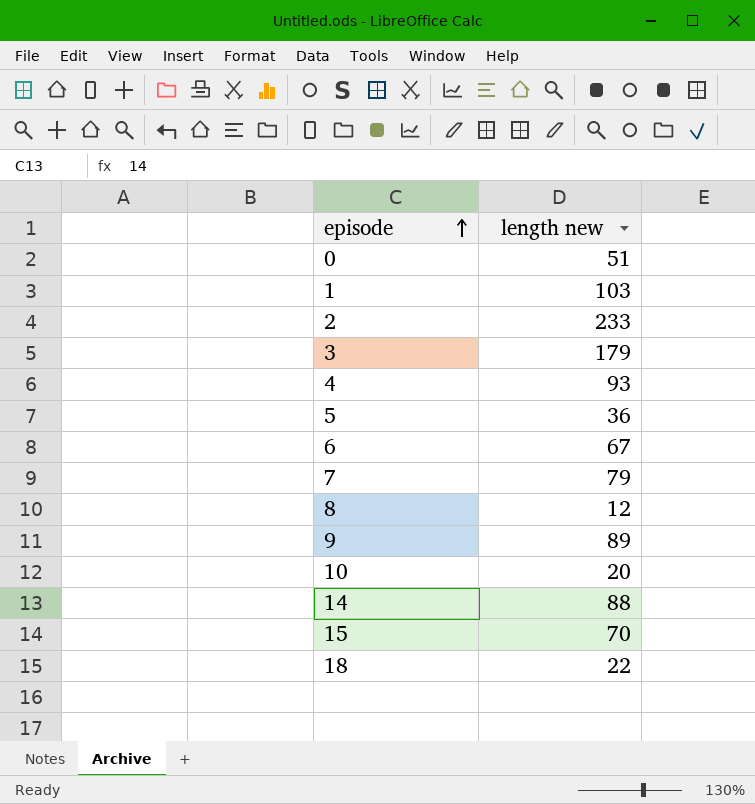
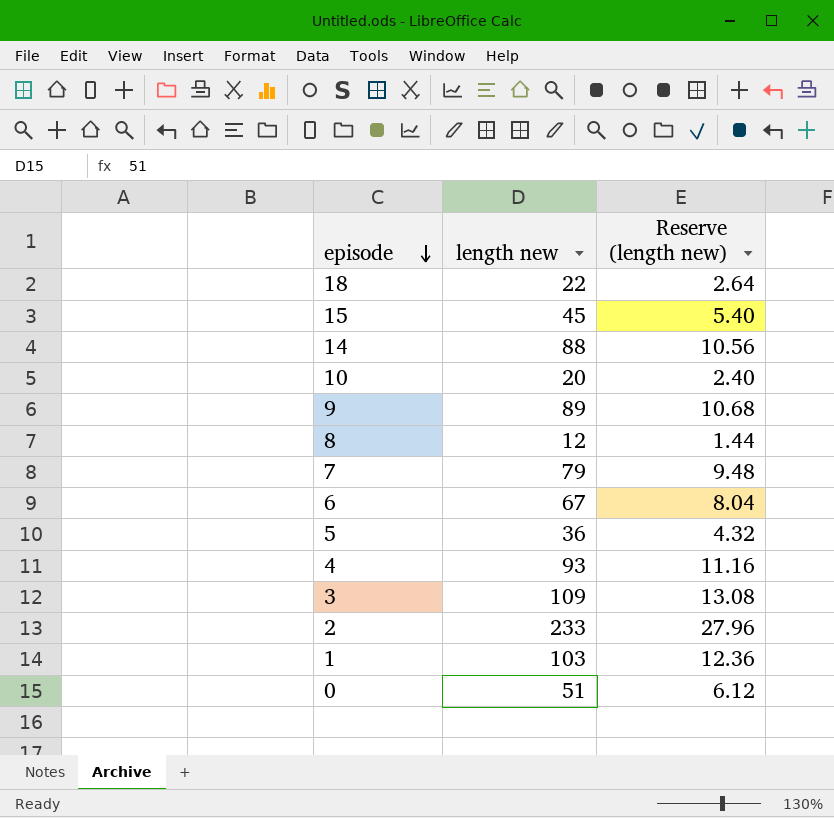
row order: episode ascending -> episode descending
column Reserve (length new) | formula: none -> [length new] * 0.12
15 | length new: 70 -> 45
3 | length new: 179 -> 109

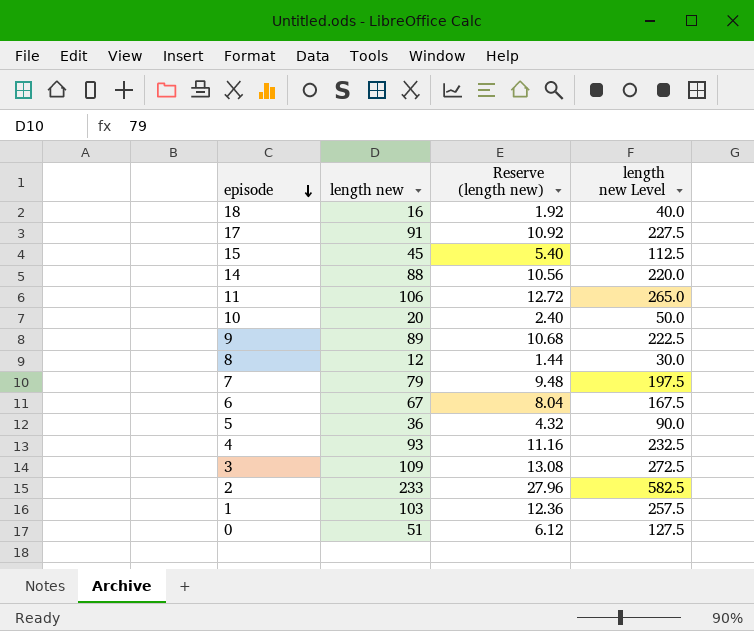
column length new Level | formula: none -> [length new] * 2.5
18 | length new: 22 -> 16
18 | Reserve (length new): 2.64 -> 1.92
row 17: none -> 91 | 10.92 | 227.5
row 11: none -> 106 | 12.72 | 265.0

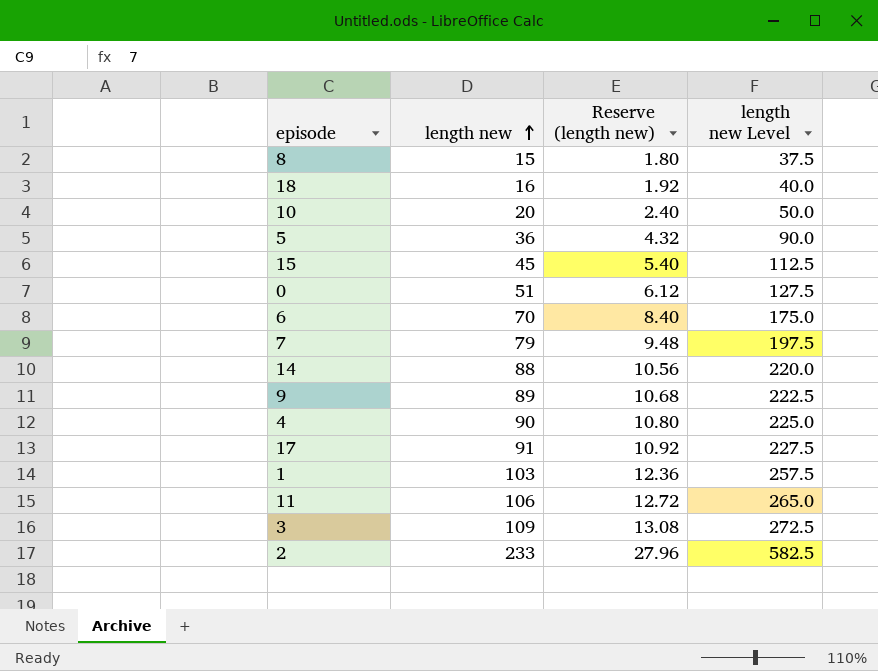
row order: episode descending -> length new ascending
8 | length new: 12 -> 15
8 | Reserve (length new): 1.44 -> 1.80
8 | length new Level: 30.0 -> 37.5
6 | length new: 67 -> 70
6 | Reserve (length new): 8.04 -> 8.40
6 | length new Level: 167.5 -> 175.0
4 | length new: 93 -> 90
4 | Reserve (length new): 11.16 -> 10.80
4 | length new Level: 232.5 -> 225.0

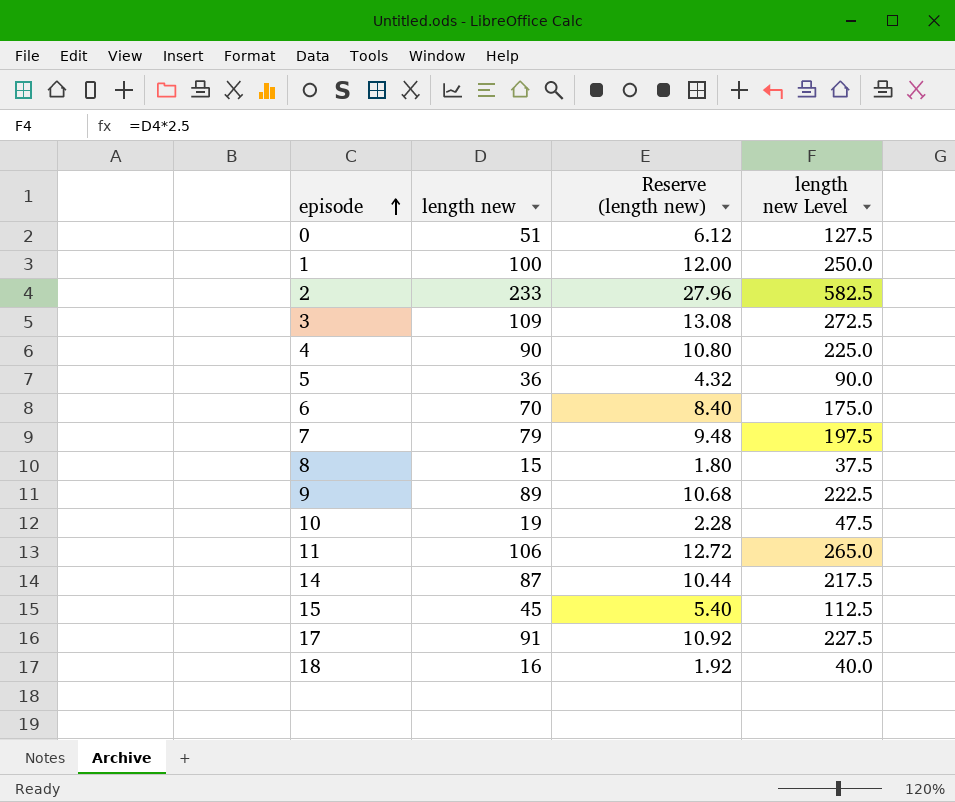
row order: length new ascending -> episode ascending
1 | length new: 103 -> 100
1 | Reserve (length new): 12.36 -> 12.00
1 | length new Level: 257.5 -> 250.0
10 | length new: 20 -> 19
10 | Reserve (length new): 2.40 -> 2.28
10 | length new Level: 50.0 -> 47.5
14 | length new: 88 -> 87
14 | Reserve (length new): 10.56 -> 10.44
14 | length new Level: 220.0 -> 217.5

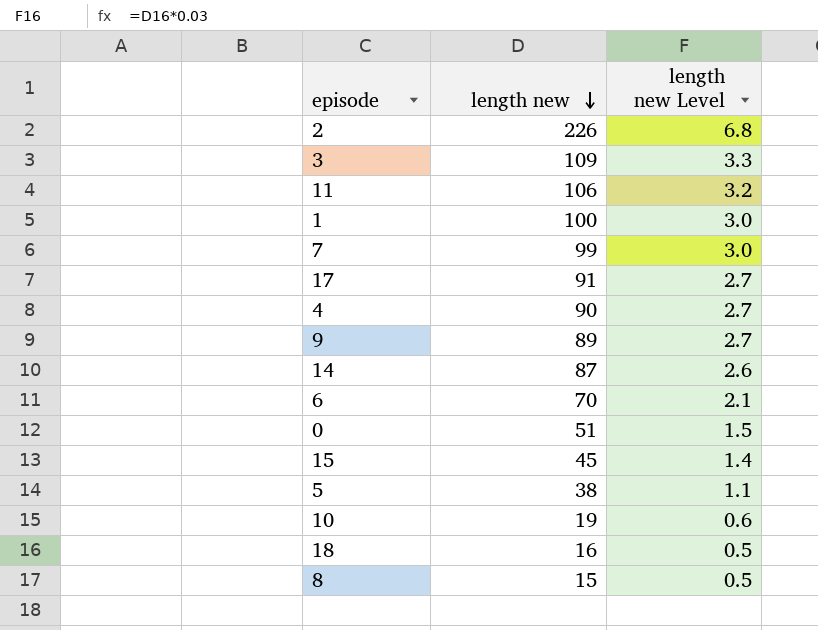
row order: episode ascending -> length new descending
column Reserve (length new) | formula: [length new] * 0.12 -> none
column length new Level | formula: [length new] * 2.5 -> [length new] * 0.03
2 | length new: 233 -> 226
7 | length new: 79 -> 99
5 | length new: 36 -> 38

